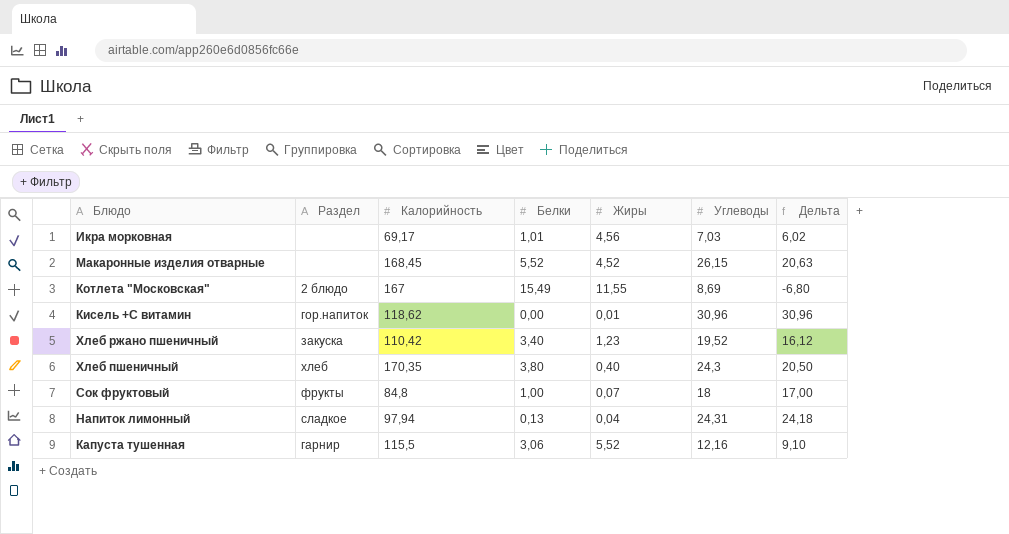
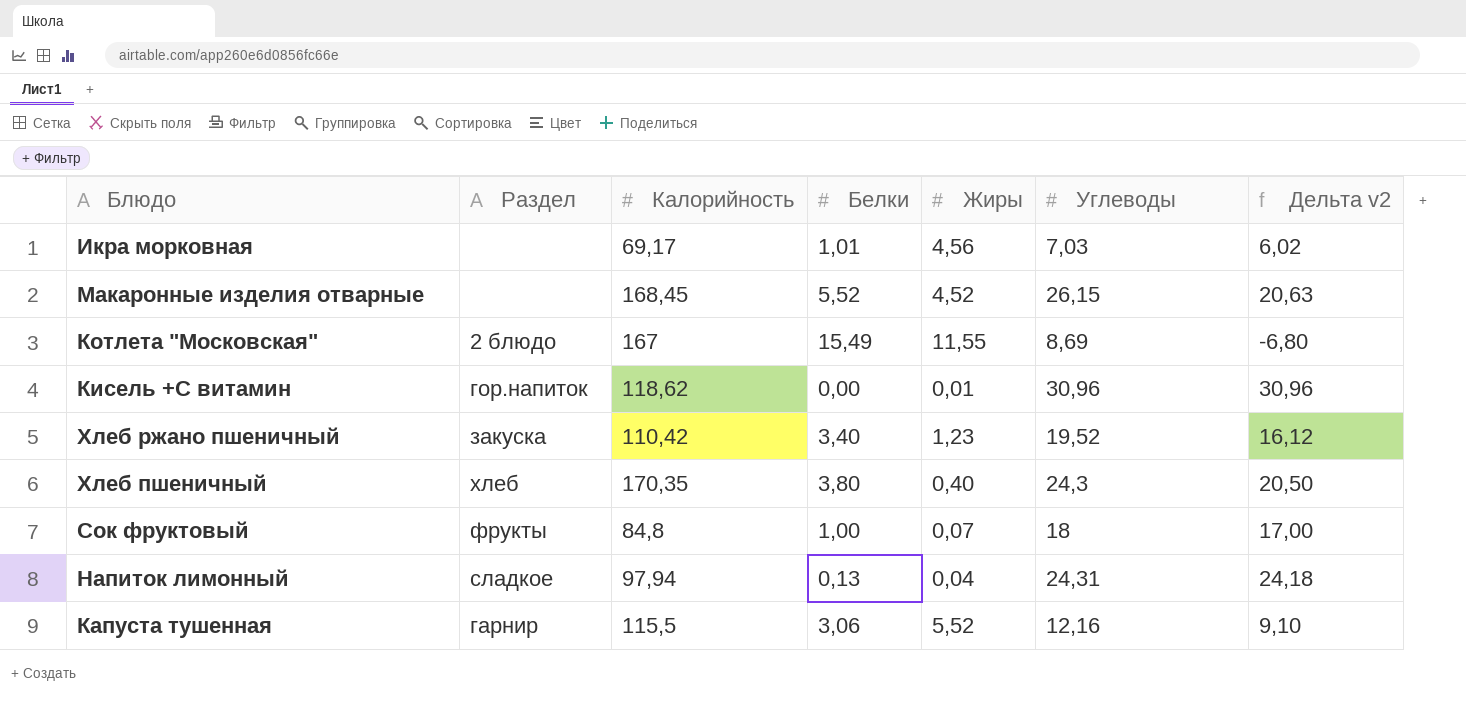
column name: Дельта -> Дельта v2

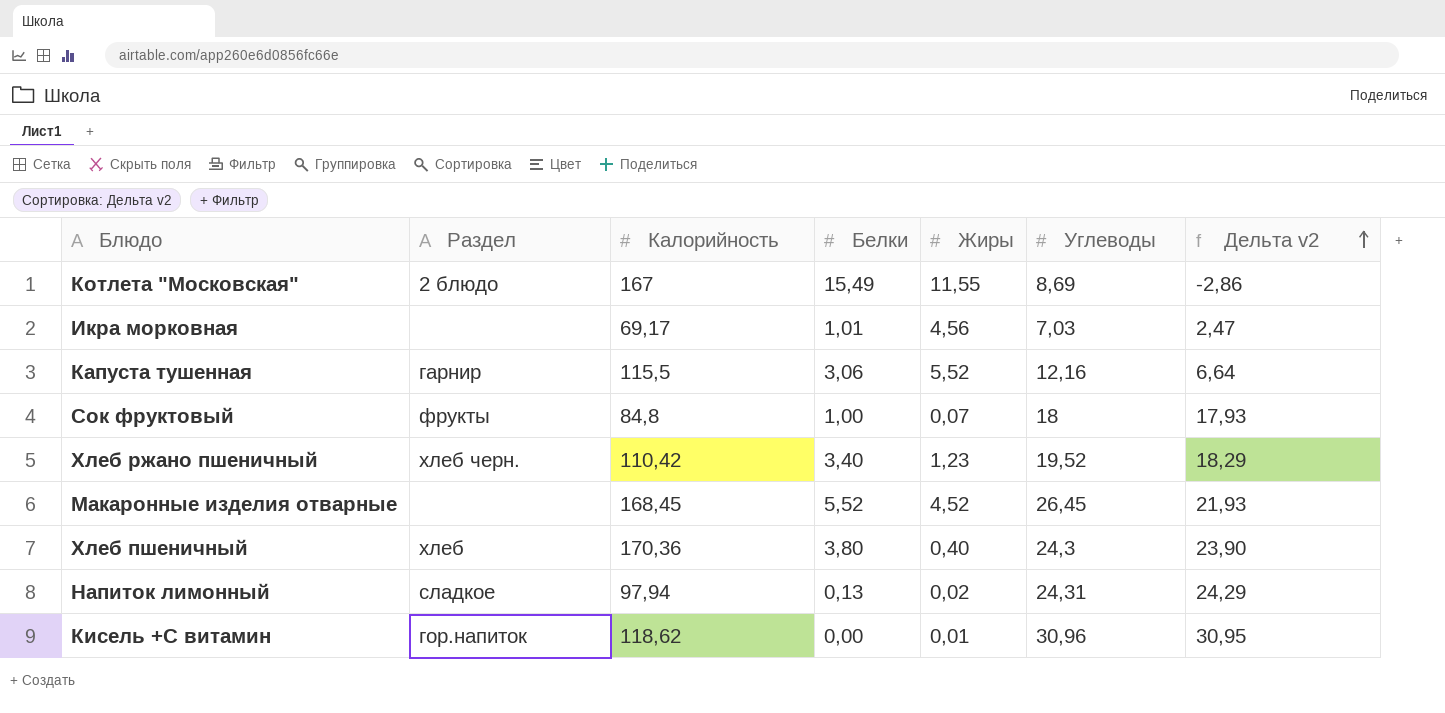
row order: none -> Дельта v2 ascending
column Дельта v2 | formula: [Углеводы] - [Белки] -> [Углеводы] - [Жиры]
Хлеб ржано пшеничный | Раздел: закуска -> хлеб черн.
Макаронные изделия отварные | Углеводы: 26,15 -> 26,45
Хлеб пшеничный | Калорийность: 170,35 -> 170,36
Напиток лимонный | Жиры: 0,04 -> 0,02

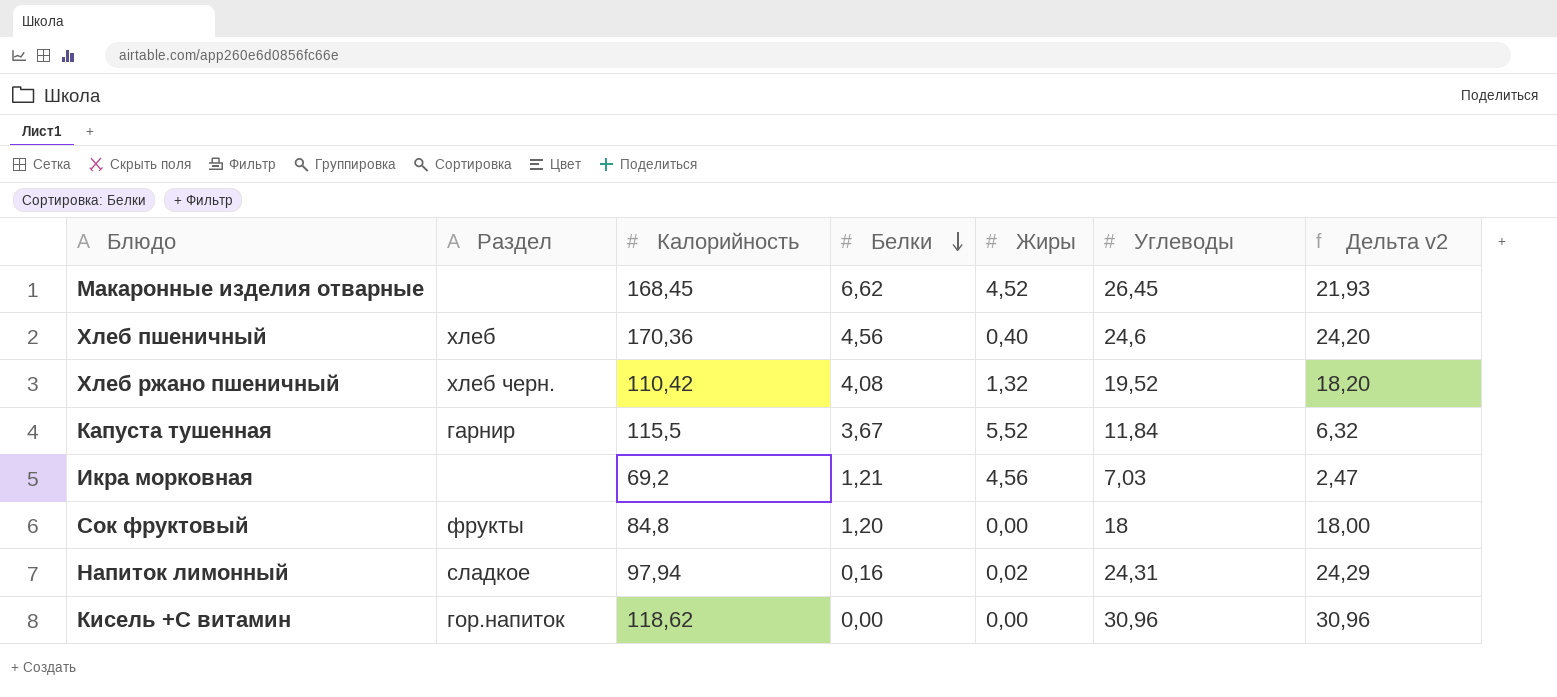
row order: Дельта v2 ascending -> Белки descending
row Котлета "Московская": 2 блюдо | 167 | 15,49 | 11,55 | 8,69 | -2,86 -> none
Макаронные изделия отварные | Белки: 5,52 -> 6,62
Хлеб пшеничный | Белки: 3,80 -> 4,56
Хлеб пшеничный | Углеводы: 24,3 -> 24,6
Хлеб пшеничный | Дельта v2: 23,90 -> 24,20
Хлеб ржано пшеничный | Белки: 3,40 -> 4,08
Хлеб ржано пшеничный | Жиры: 1,23 -> 1,32
Хлеб ржано пшеничный | Дельта v2: 18,29 -> 18,20
Капуста тушенная | Белки: 3,06 -> 3,67
Капуста тушенная | Углеводы: 12,16 -> 11,84
Капуста тушенная | Дельта v2: 6,64 -> 6,32
Икра морковная | Калорийность: 69,17 -> 69,2
Икра морковная | Белки: 1,01 -> 1,21
Сок фруктовый | Белки: 1,00 -> 1,20
Сок фруктовый | Жиры: 0,07 -> 0,00
Сок фруктовый | Дельта v2: 17,93 -> 18,00
Напиток лимонный | Белки: 0,13 -> 0,16
Кисель +С витамин | Жиры: 0,01 -> 0,00
Кисель +С витамин | Дельта v2: 30,95 -> 30,96

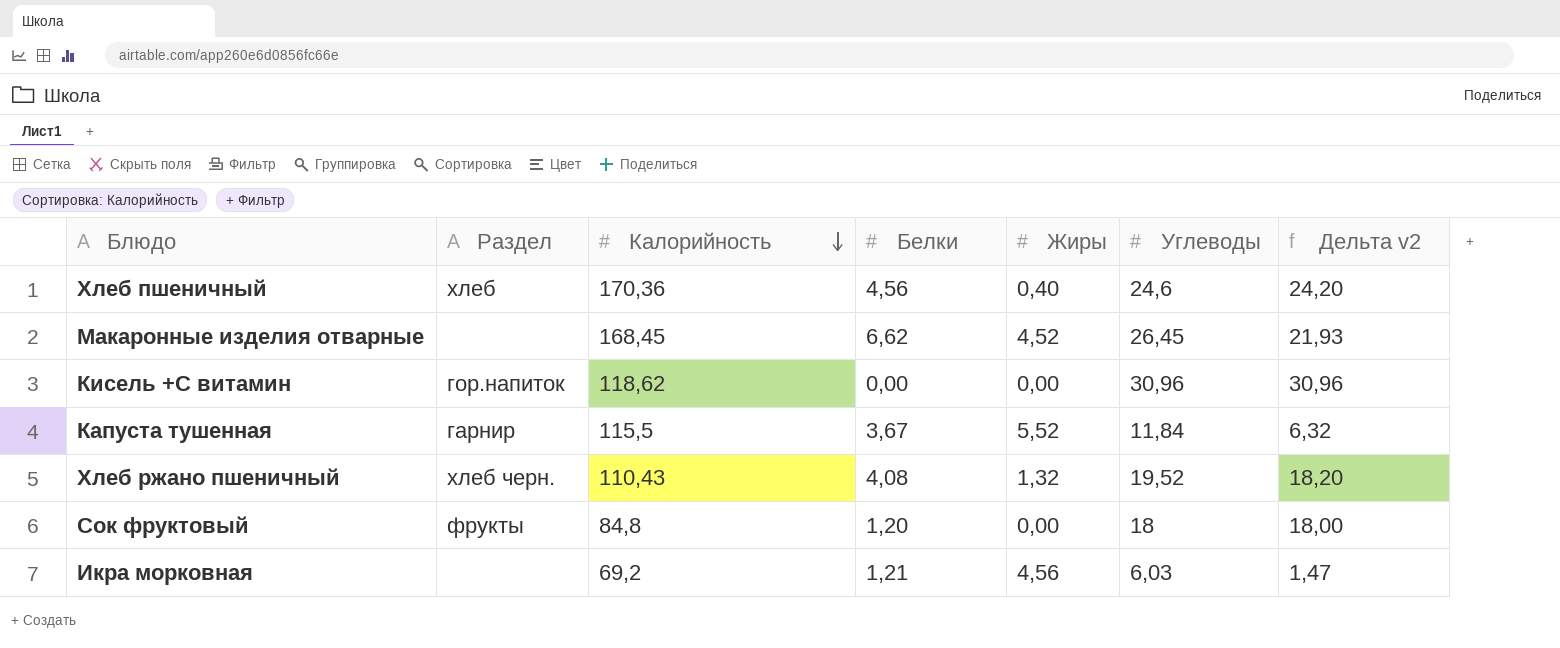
row order: Белки descending -> Калорийность descending
row Напиток лимонный: сладкое | 97,94 | 0,16 | 0,02 | 24,31 | 24,29 -> none
Хлеб ржано пшеничный | Калорийность: 110,42 -> 110,43
Икра морковная | Углеводы: 7,03 -> 6,03
Икра морковная | Дельта v2: 2,47 -> 1,47

